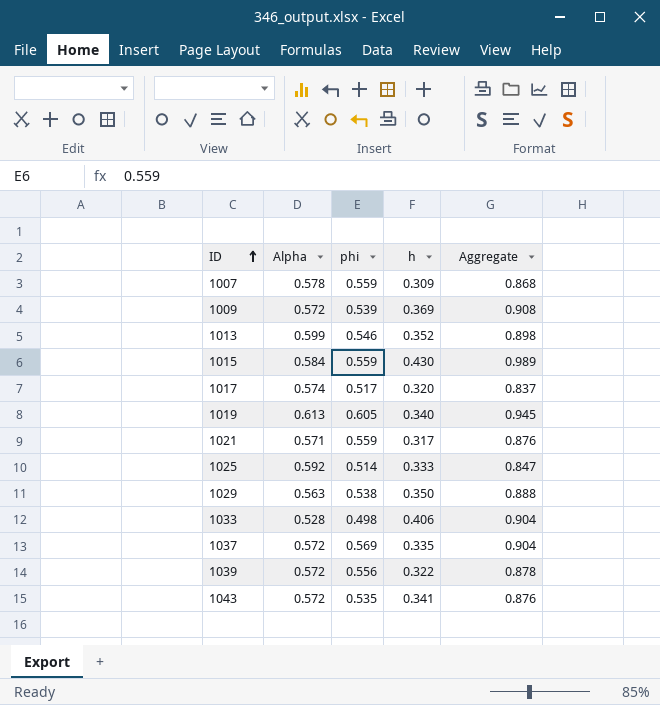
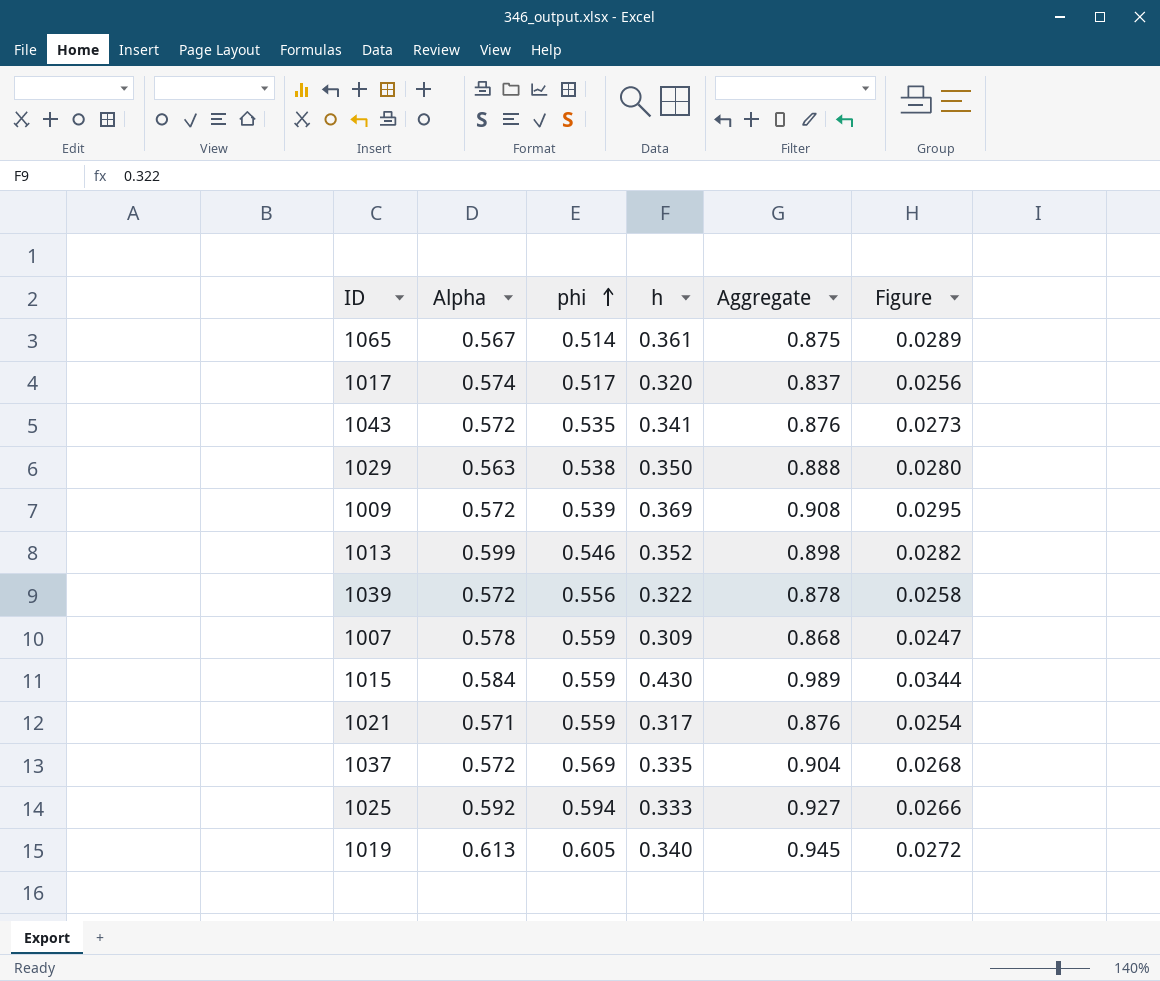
row order: ID ascending -> phi ascending
column Figure | formula: none -> [h] * 0.08
row 1033: 0.528 | 0.498 | 0.406 | 0.904 -> none
row 1065: none -> 0.567 | 0.514 | 0.361 | 0.875 | 0.0289
1025 | phi: 0.514 -> 0.594
1025 | Aggregate: 0.847 -> 0.927

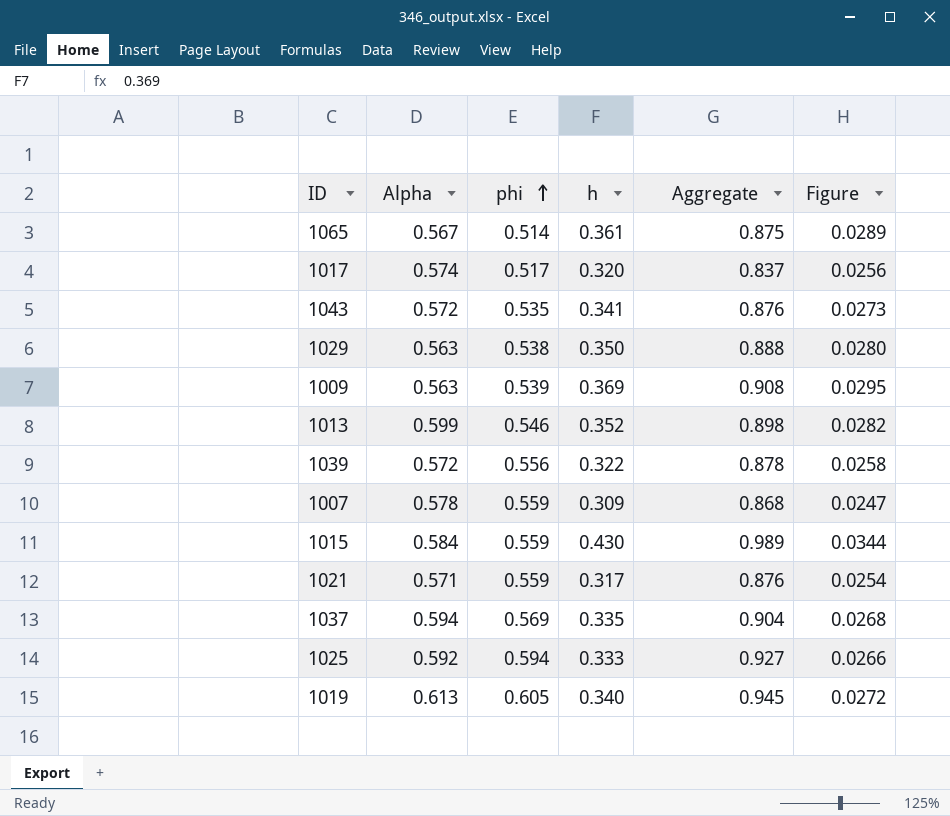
1009 | Alpha: 0.572 -> 0.563
1037 | Alpha: 0.572 -> 0.594

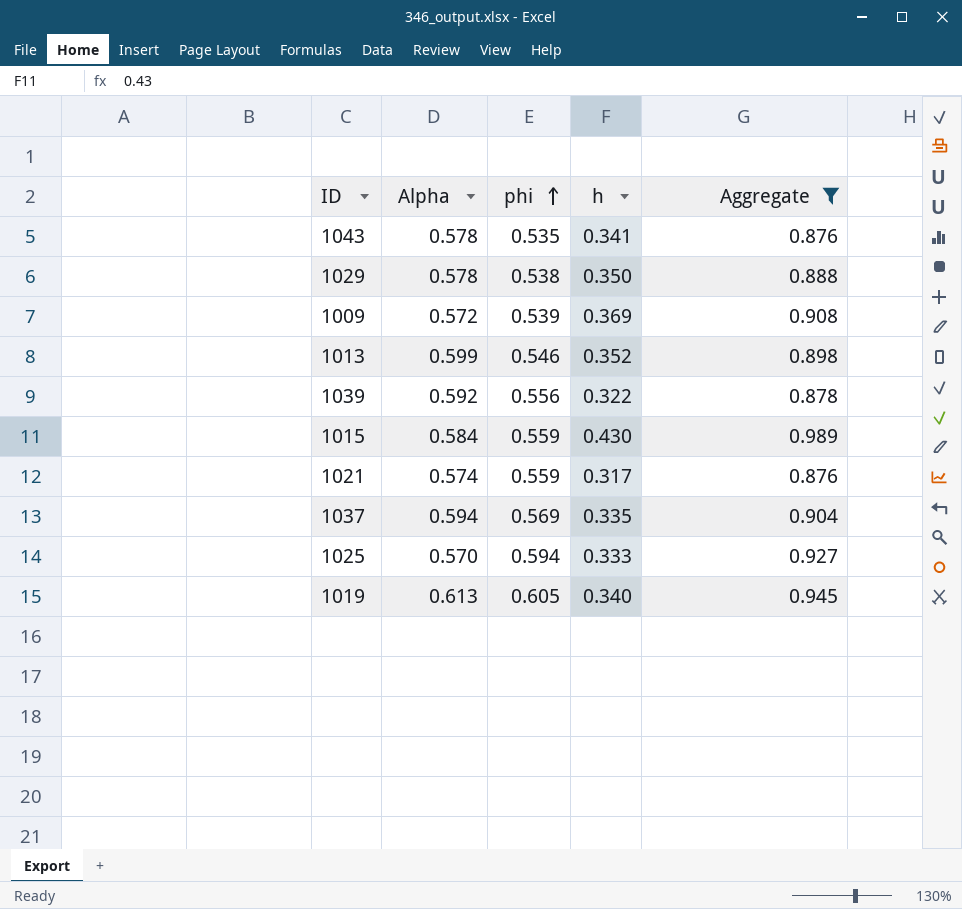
filter: none -> Aggregate >= 0.876
column Figure | formula: [h] * 0.08 -> none
1043 | Alpha: 0.572 -> 0.578
1029 | Alpha: 0.563 -> 0.578
1009 | Alpha: 0.563 -> 0.572
1039 | Alpha: 0.572 -> 0.592
1021 | Alpha: 0.571 -> 0.574
1025 | Alpha: 0.592 -> 0.570

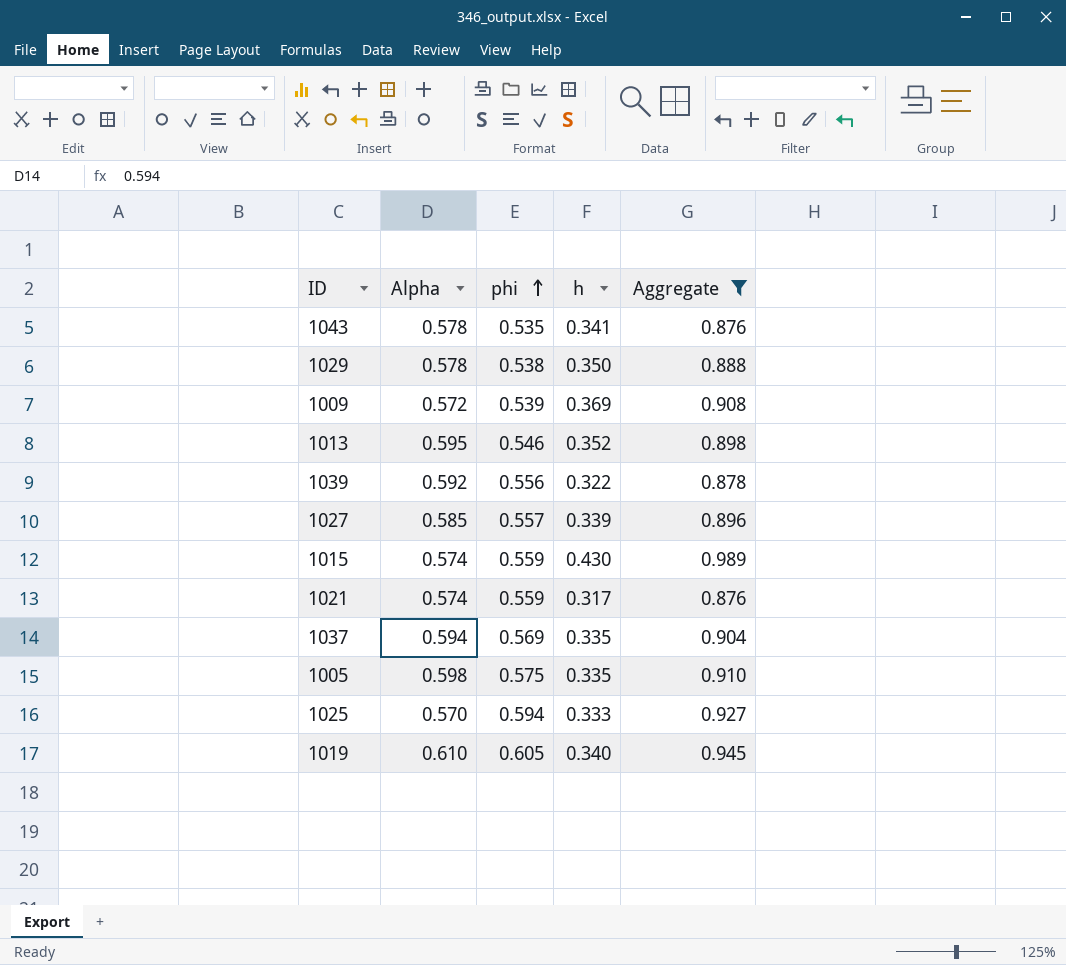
1013 | Alpha: 0.599 -> 0.595
row 1027: none -> 0.585 | 0.557 | 0.339 | 0.896
1015 | Alpha: 0.584 -> 0.574
row 1005: none -> 0.598 | 0.575 | 0.335 | 0.910
1019 | Alpha: 0.613 -> 0.610

